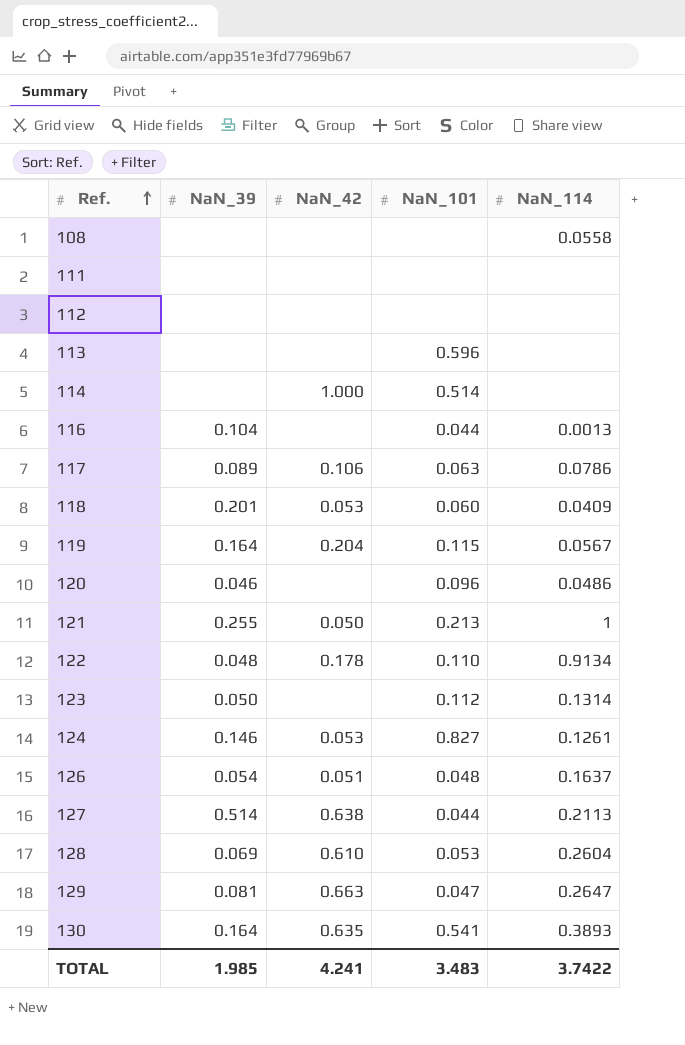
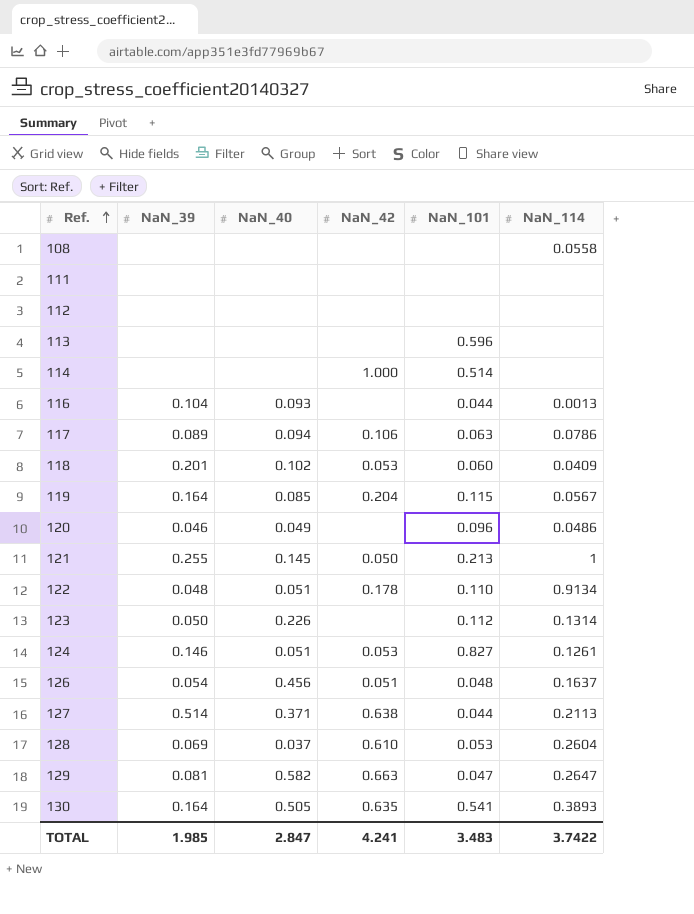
column NaN_40 | position: none -> 3

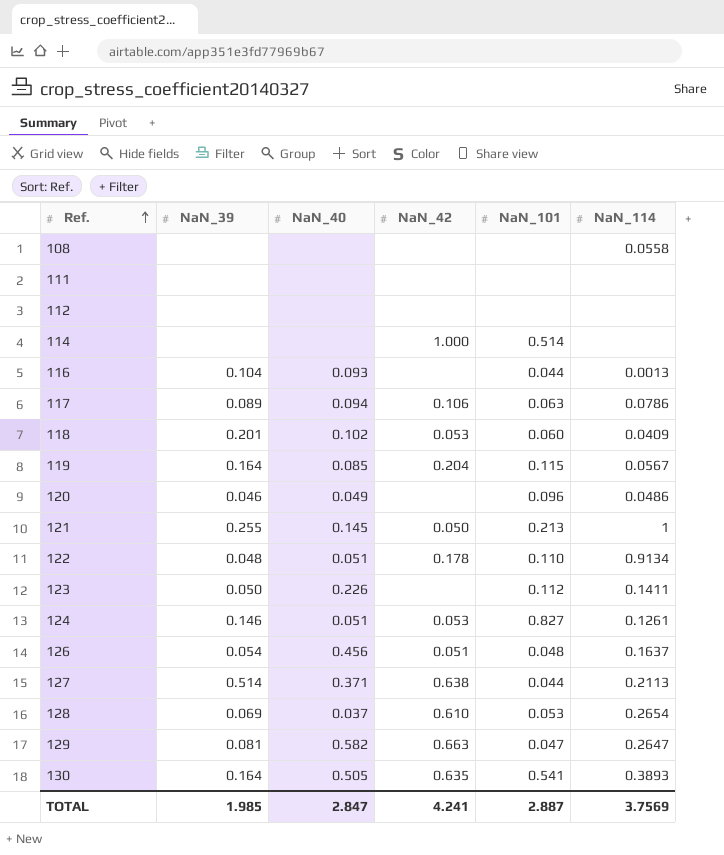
row 113: none | none | none | 0.596 | none -> none
123 | NaN_114: 0.1314 -> 0.1411
128 | NaN_114: 0.2604 -> 0.2654
TOTAL | NaN_101: 3.483 -> 2.887
TOTAL | NaN_114: 3.7422 -> 3.7569

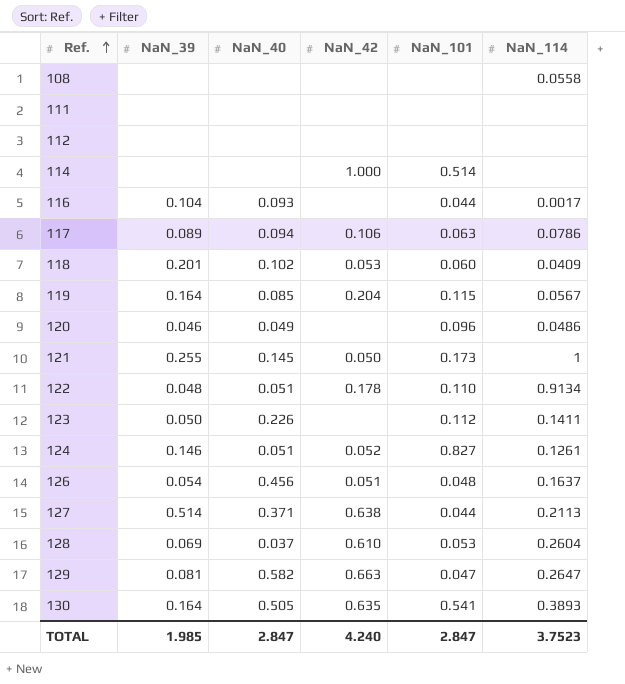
116 | NaN_114: 0.0013 -> 0.0017
121 | NaN_101: 0.213 -> 0.173
124 | NaN_42: 0.053 -> 0.052
128 | NaN_114: 0.2654 -> 0.2604
TOTAL | NaN_42: 4.241 -> 4.240
TOTAL | NaN_101: 2.887 -> 2.847
TOTAL | NaN_114: 3.7569 -> 3.7523

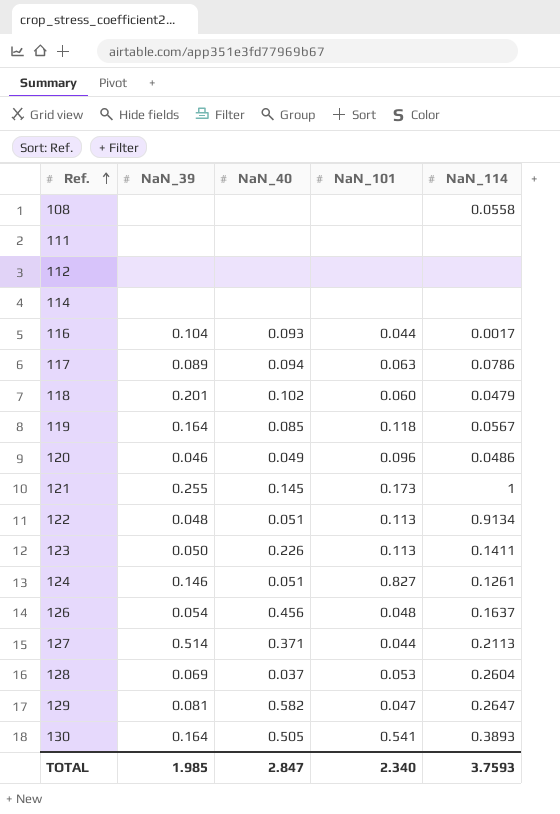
column NaN_42 | position: 4 -> none
114 | NaN_101: 0.514 -> none
118 | NaN_114: 0.0409 -> 0.0479
119 | NaN_101: 0.115 -> 0.118
122 | NaN_101: 0.110 -> 0.113
123 | NaN_101: 0.112 -> 0.113
TOTAL | NaN_101: 2.847 -> 2.340
TOTAL | NaN_114: 3.7523 -> 3.7593

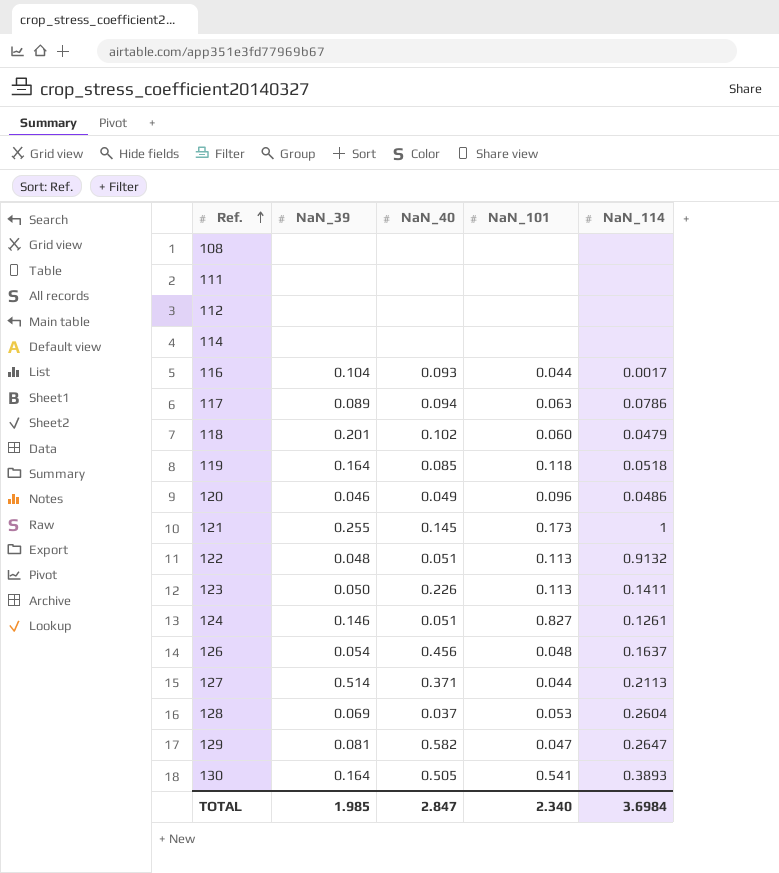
108 | NaN_114: 0.0558 -> none
119 | NaN_114: 0.0567 -> 0.0518
122 | NaN_114: 0.9134 -> 0.9132
TOTAL | NaN_114: 3.7593 -> 3.6984

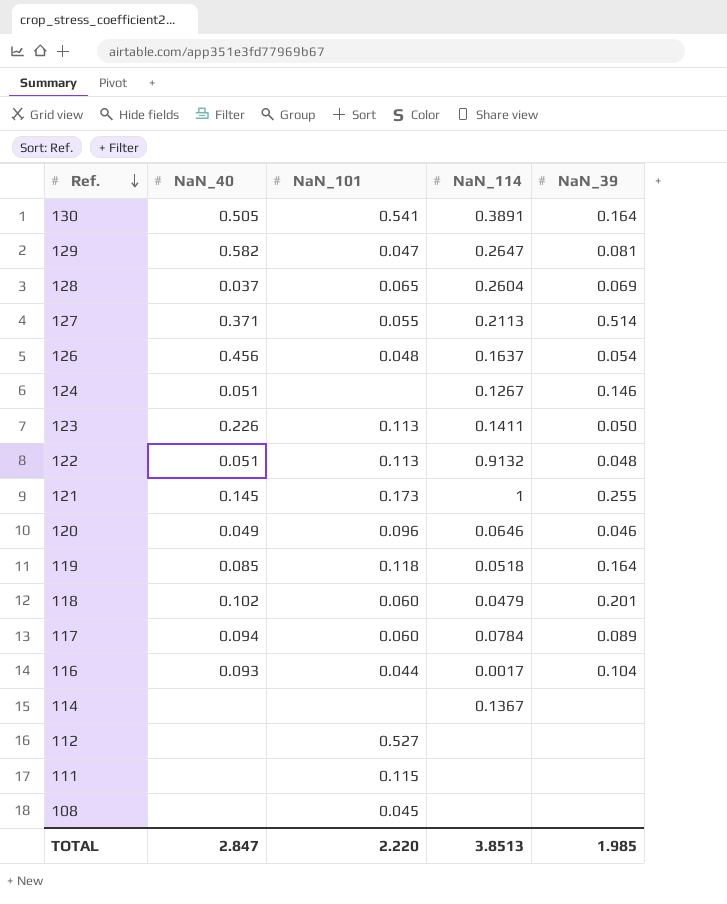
row order: Ref. ascending -> Ref. descending
column NaN_39 | position: 2 -> 5
130 | NaN_114: 0.3893 -> 0.3891
128 | NaN_101: 0.053 -> 0.065
127 | NaN_101: 0.044 -> 0.055
124 | NaN_101: 0.827 -> none
124 | NaN_114: 0.1261 -> 0.1267
120 | NaN_114: 0.0486 -> 0.0646
117 | NaN_101: 0.063 -> 0.060
117 | NaN_114: 0.0786 -> 0.0784
114 | NaN_114: none -> 0.1367
112 | NaN_101: none -> 0.527
111 | NaN_101: none -> 0.115
108 | NaN_101: none -> 0.045
TOTAL | NaN_101: 2.340 -> 2.220
TOTAL | NaN_114: 3.6984 -> 3.8513

